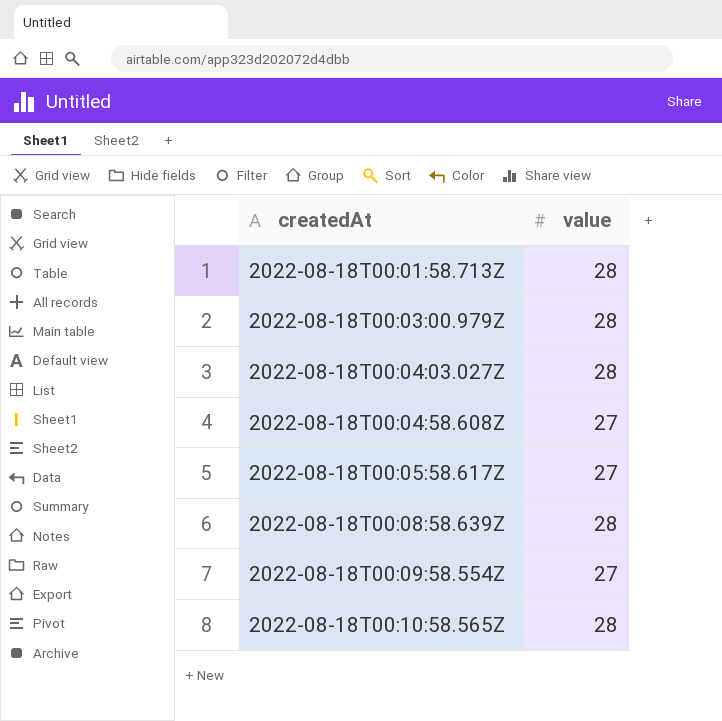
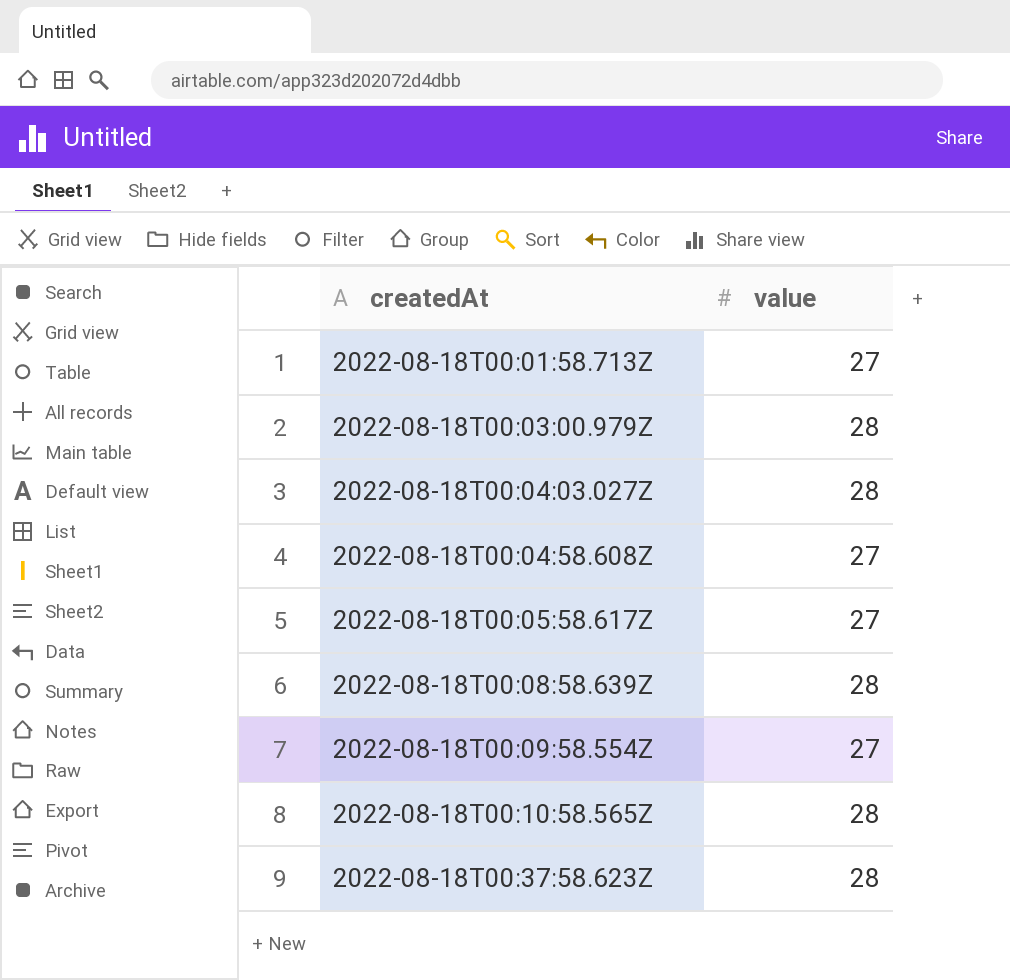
2022-08-18T00:01:58.713Z | value: 28 -> 27
row 2022-08-18T00:37:58.623Z: none -> 28

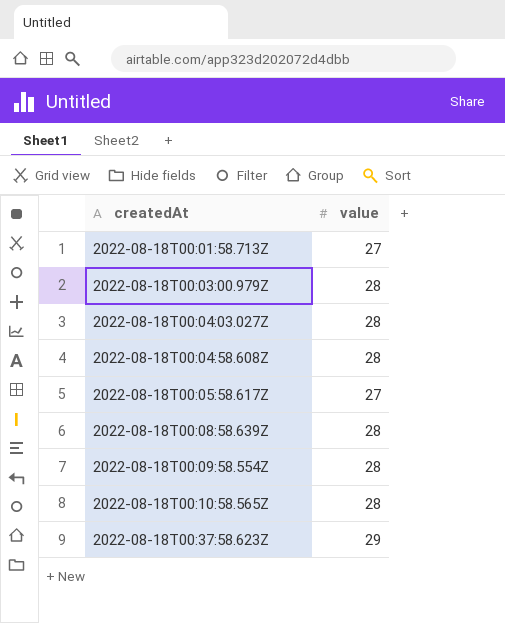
2022-08-18T00:04:58.608Z | value: 27 -> 28
2022-08-18T00:09:58.554Z | value: 27 -> 28
2022-08-18T00:37:58.623Z | value: 28 -> 29

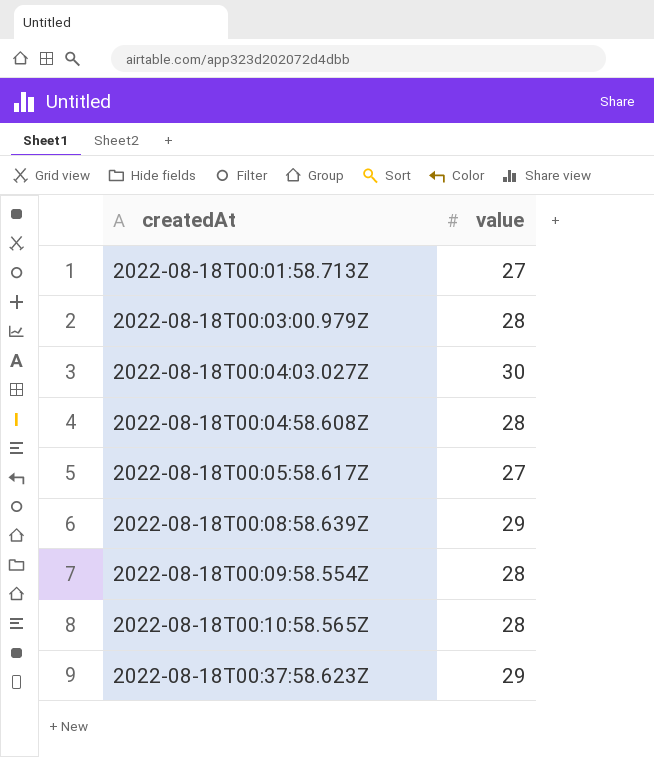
2022-08-18T00:04:03.027Z | value: 28 -> 30
2022-08-18T00:08:58.639Z | value: 28 -> 29

